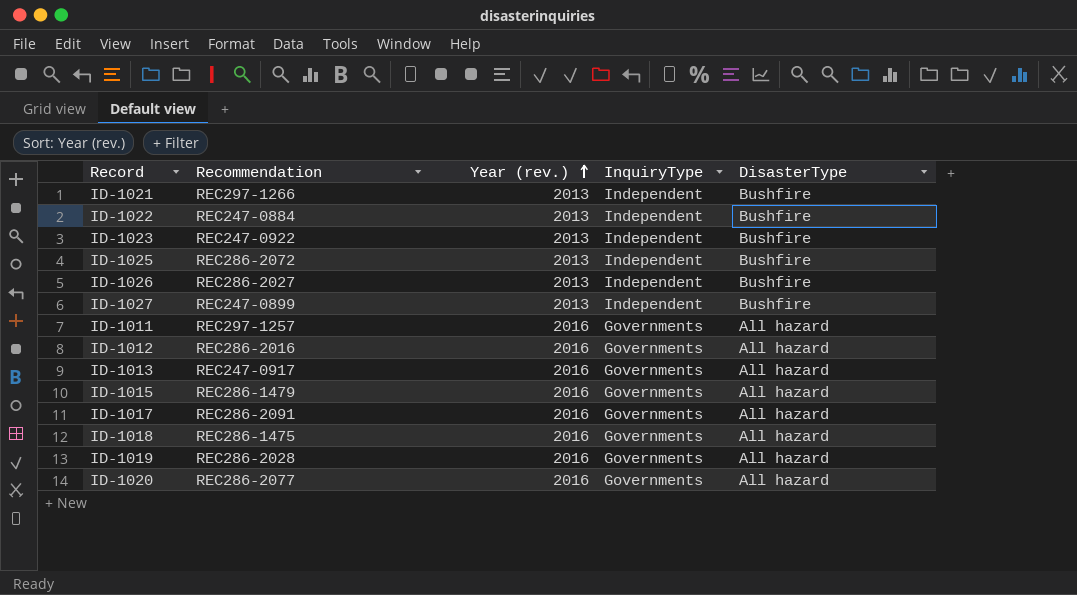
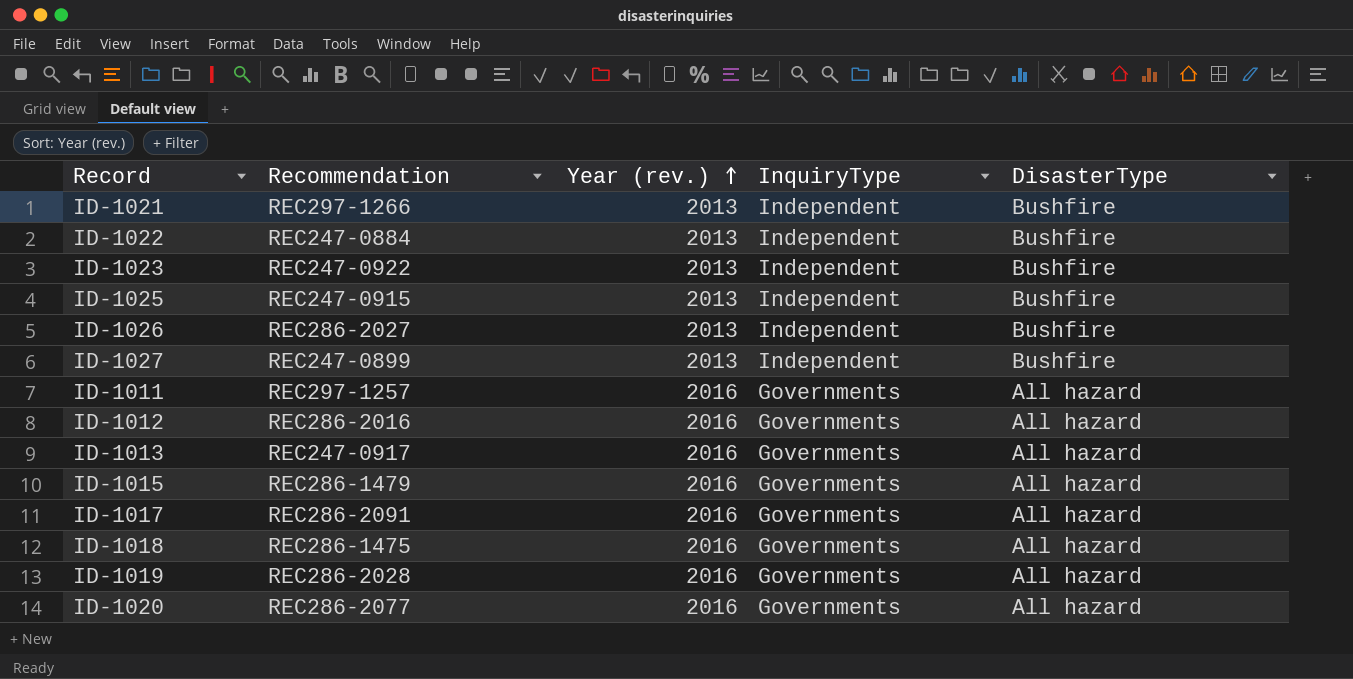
ID-1025 | Recommendation: REC286-2072 -> REC247-0915

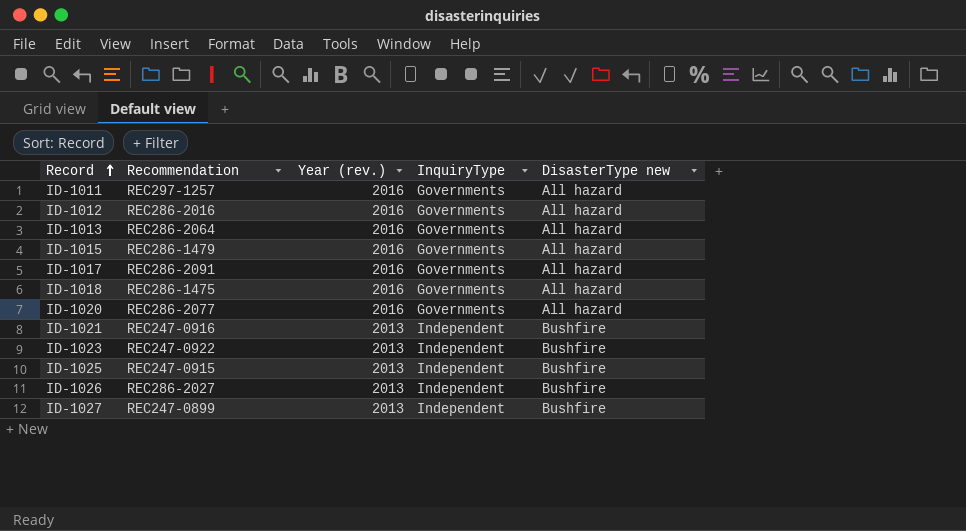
row order: Year (rev.) ascending -> Record ascending
column name: DisasterType -> DisasterType new
row ID-1022: REC247-0884 | 2013 | Independent | Bushfire -> none
row ID-1019: REC286-2028 | 2016 | Governments | All hazard -> none
ID-1013 | Recommendation: REC247-0917 -> REC286-2064
ID-1021 | Recommendation: REC297-1266 -> REC247-0916

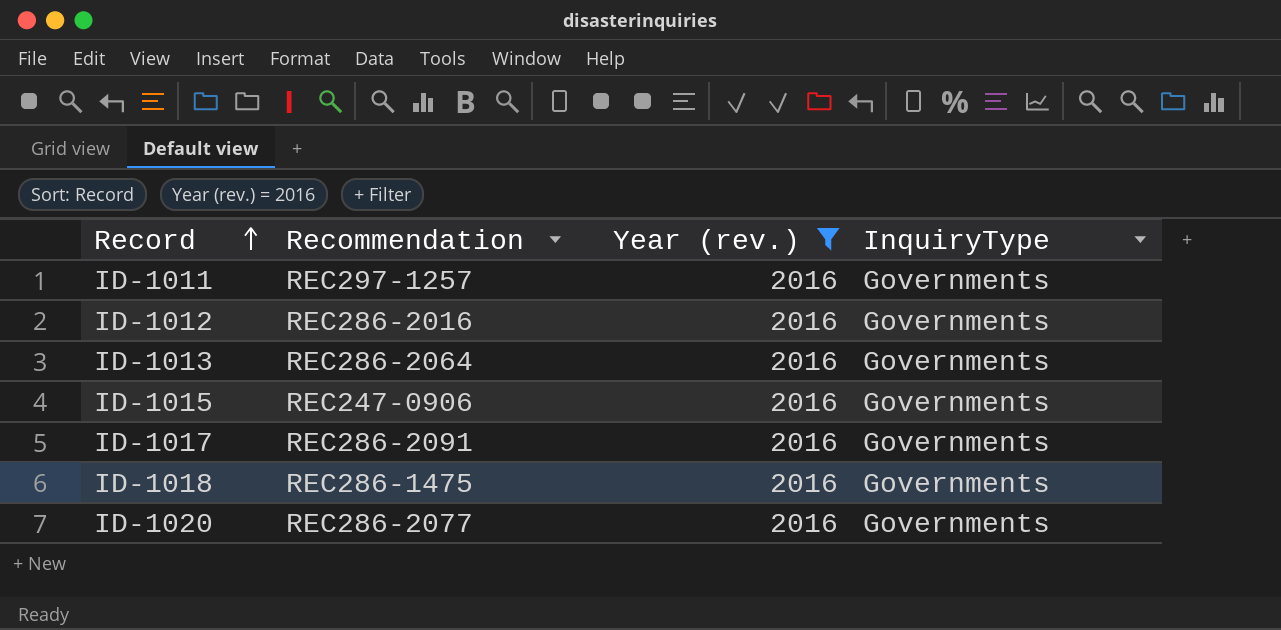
filter: none -> Year (rev.) = 2016
column DisasterType new | position: 5 -> none
ID-1015 | Recommendation: REC286-1479 -> REC247-0906

